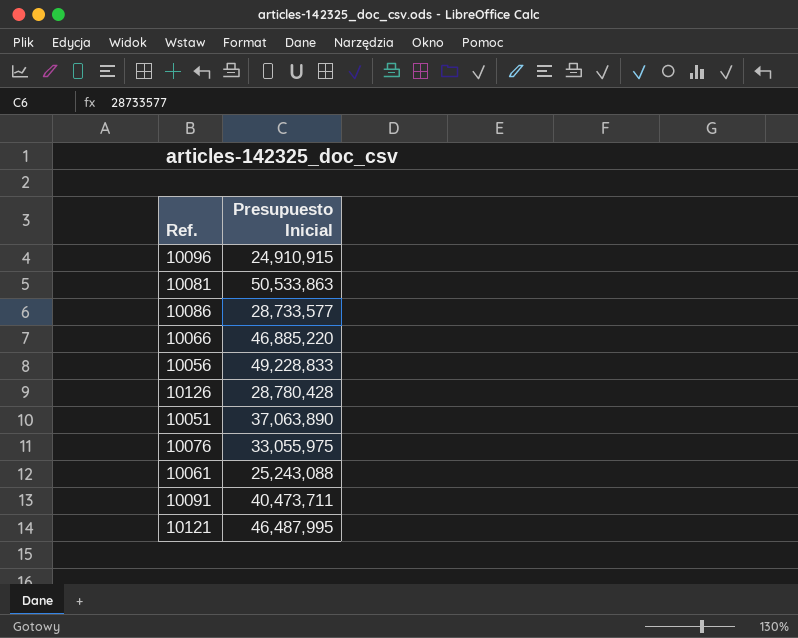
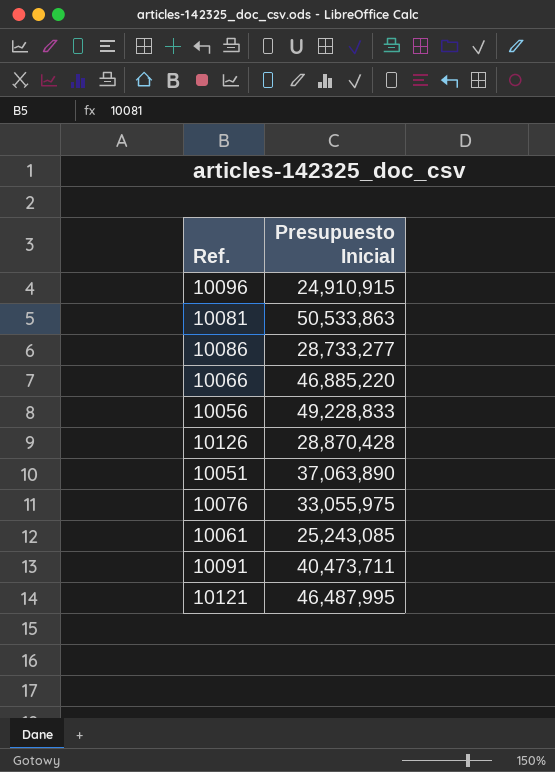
10086 | Presupuesto Inicial: 28,733,577 -> 28,733,277
10126 | Presupuesto Inicial: 28,780,428 -> 28,870,428
10061 | Presupuesto Inicial: 25,243,088 -> 25,243,085

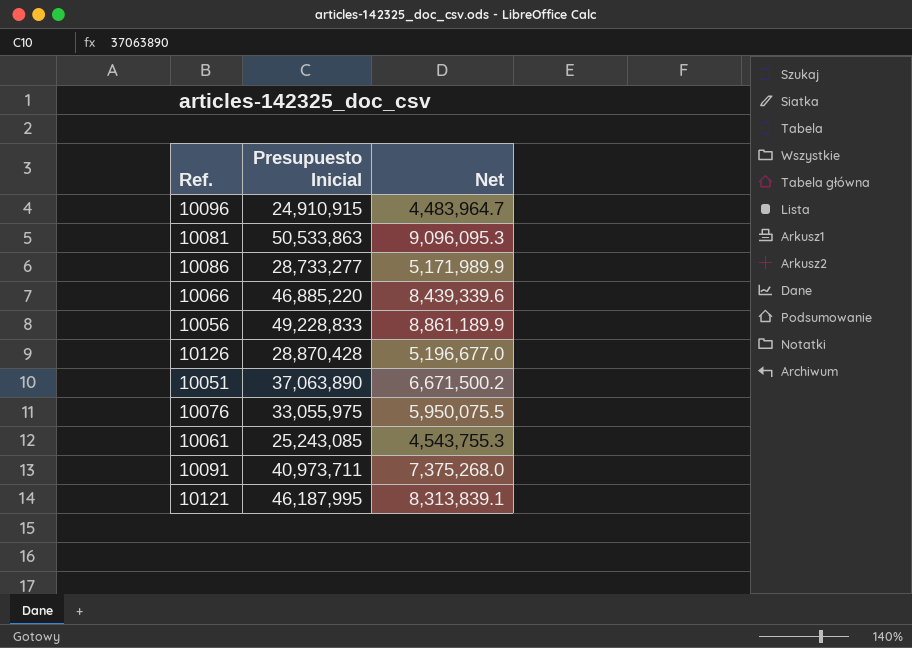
column Net | formula: none -> [Presupuesto Inicial] * 0.18
10091 | Presupuesto Inicial: 40,473,711 -> 40,973,711
10121 | Presupuesto Inicial: 46,487,995 -> 46,187,995

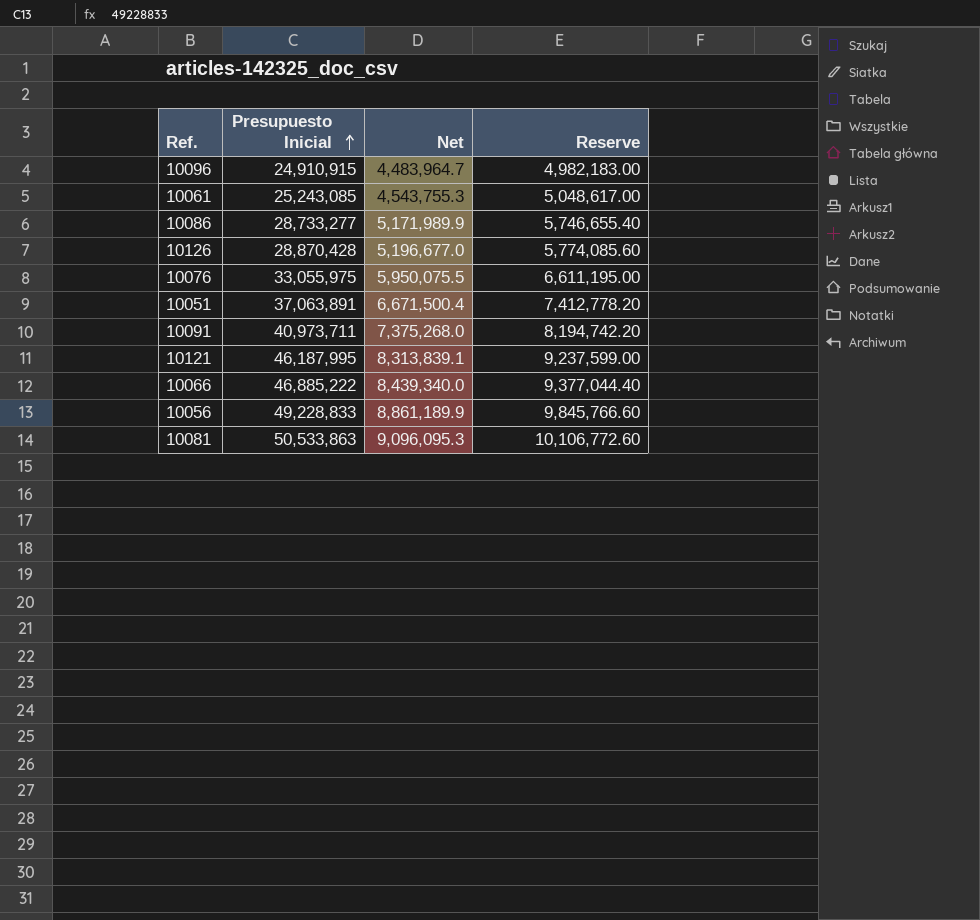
row order: none -> Presupuesto Inicial ascending
column Reserve | formula: none -> [Presupuesto Inicial] * 0.2
10051 | Presupuesto Inicial: 37,063,890 -> 37,063,891
10051 | Net: 6,671,500.2 -> 6,671,500.4
10066 | Presupuesto Inicial: 46,885,220 -> 46,885,222
10066 | Net: 8,439,339.6 -> 8,439,340.0

